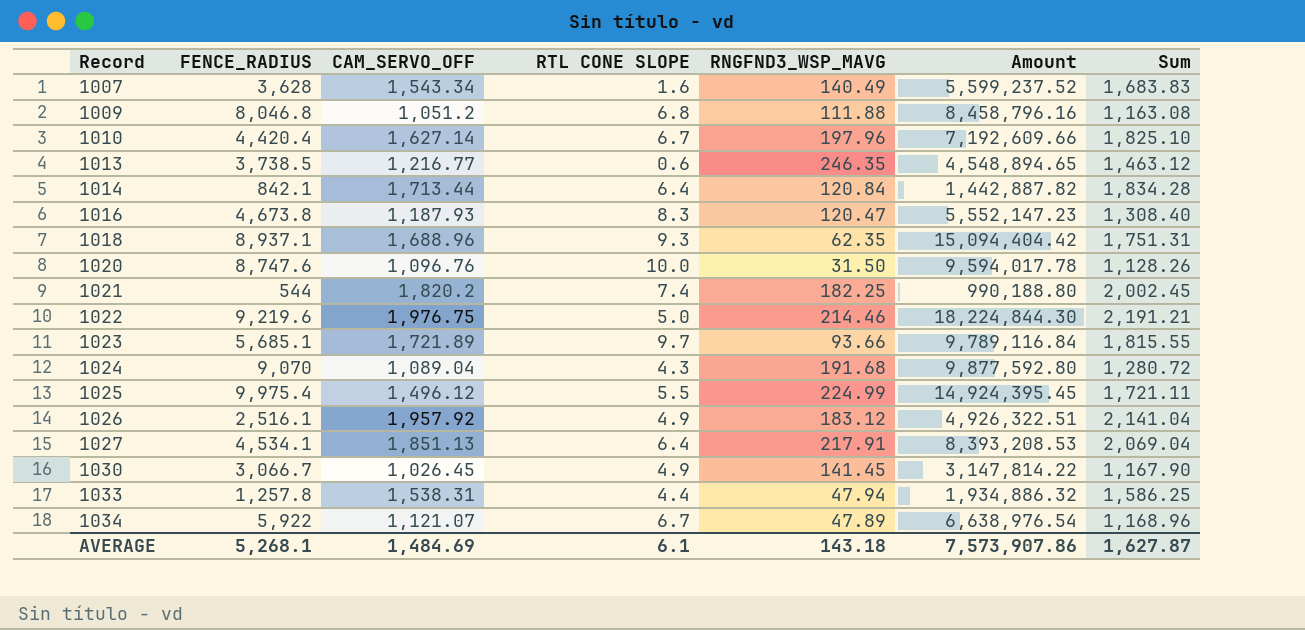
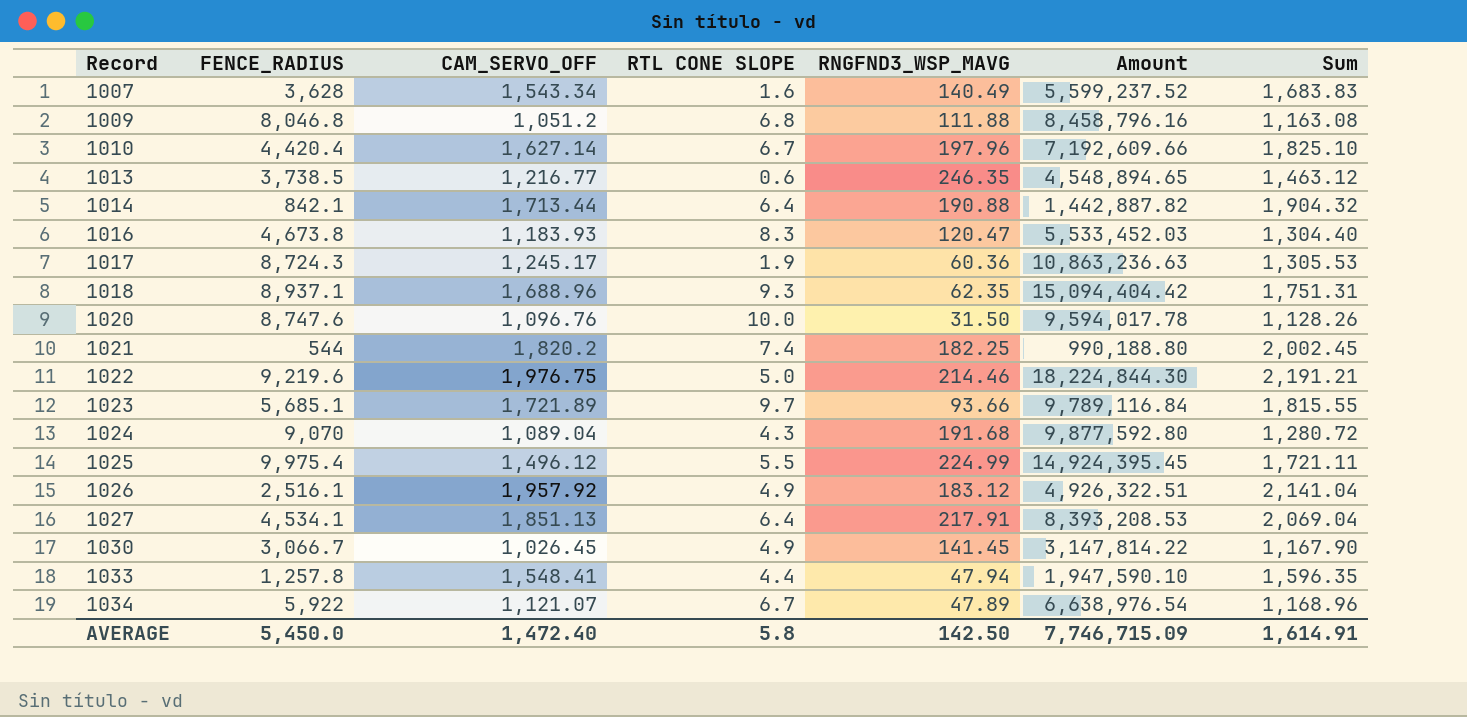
1014 | RNGFND3_WSP_MAVG: 120.84 -> 190.88
1014 | Sum: 1,834.28 -> 1,904.32
1016 | CAM_SERVO_OFF: 1,187.93 -> 1,183.93
1016 | Amount: 5,552,147.23 -> 5,533,452.03
1016 | Sum: 1,308.40 -> 1,304.40
row 1017: none -> 8,724.3 | 1,245.17 | 1.9 | 60.36 | 10,863,236.63 | 1,305.53
1033 | CAM_SERVO_OFF: 1,538.31 -> 1,548.41
1033 | Amount: 1,934,886.32 -> 1,947,590.10
1033 | Sum: 1,586.25 -> 1,596.35
AVERAGE | FENCE_RADIUS: 5,268.1 -> 5,450.0
AVERAGE | CAM_SERVO_OFF: 1,484.69 -> 1,472.40
AVERAGE | RTL CONE SLOPE: 6.1 -> 5.8
AVERAGE | RNGFND3_WSP_MAVG: 143.18 -> 142.50
AVERAGE | Amount: 7,573,907.86 -> 7,746,715.09
AVERAGE | Sum: 1,627.87 -> 1,614.91

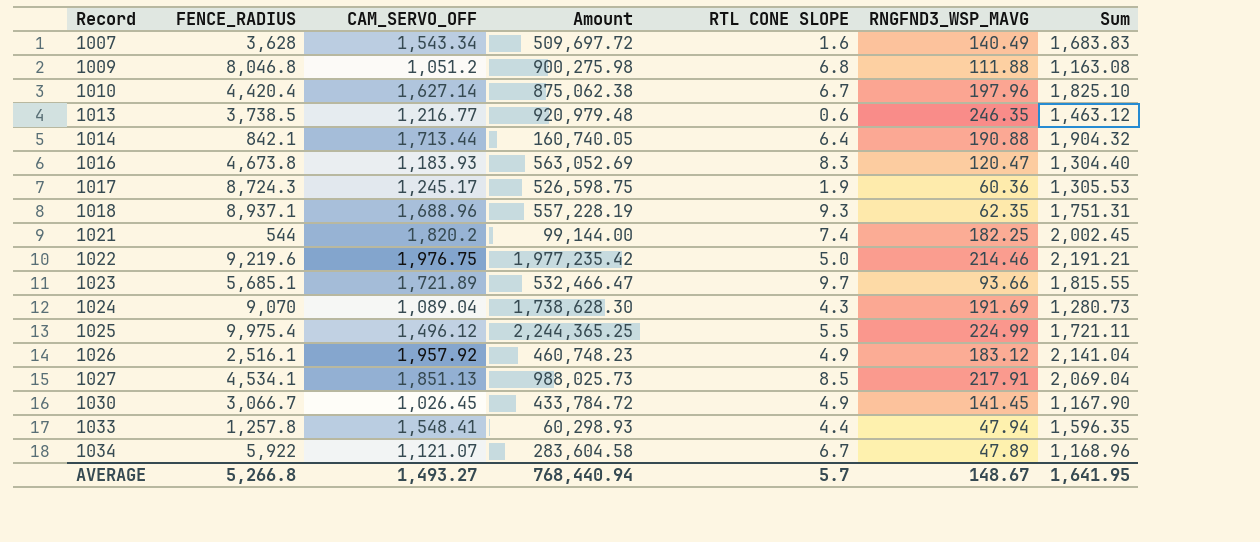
column Amount | formula: [FENCE_RADIUS] * [CAM_SERVO_OFF] -> [FENCE_RADIUS] * [RNGFND3_WSP_MAVG]
column Amount | position: 6 -> 4
row 1020: 8,747.6 | 1,096.76 | 10.0 | 31.50 | 9,594,017.78 | 1,128.26 -> none
1024 | RNGFND3_WSP_MAVG: 191.68 -> 191.69
1024 | Sum: 1,280.72 -> 1,280.73
1027 | RTL CONE SLOPE: 6.4 -> 8.5
AVERAGE | FENCE_RADIUS: 5,450.0 -> 5,266.8
AVERAGE | CAM_SERVO_OFF: 1,472.40 -> 1,493.27
AVERAGE | Amount: 7,746,715.09 -> 768,440.94
AVERAGE | RTL CONE SLOPE: 5.8 -> 5.7
AVERAGE | RNGFND3_WSP_MAVG: 142.50 -> 148.67
AVERAGE | Sum: 1,614.91 -> 1,641.95

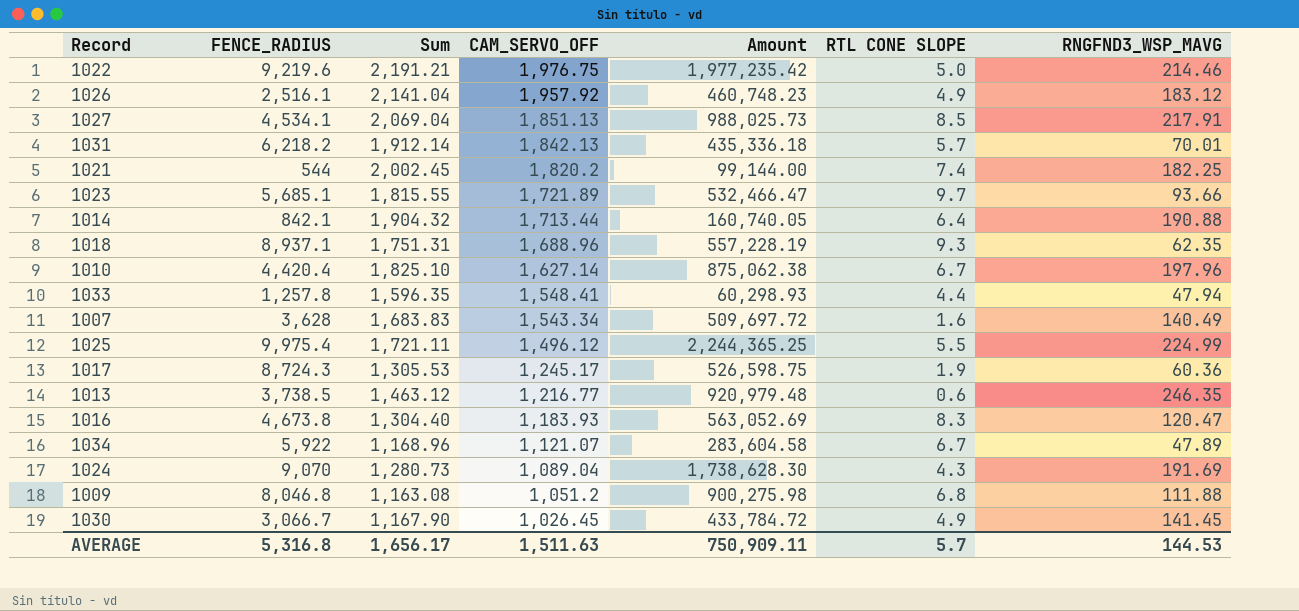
row order: Record ascending -> CAM_SERVO_OFF descending
column Sum | position: 7 -> 3
row 1031: none -> 6,218.2 | 1,912.14 | 1,842.13 | 435,336.18 | 5.7 | 70.01
AVERAGE | FENCE_RADIUS: 5,266.8 -> 5,316.8
AVERAGE | Sum: 1,641.95 -> 1,656.17
AVERAGE | CAM_SERVO_OFF: 1,493.27 -> 1,511.63
AVERAGE | Amount: 768,440.94 -> 750,909.11
AVERAGE | RNGFND3_WSP_MAVG: 148.67 -> 144.53

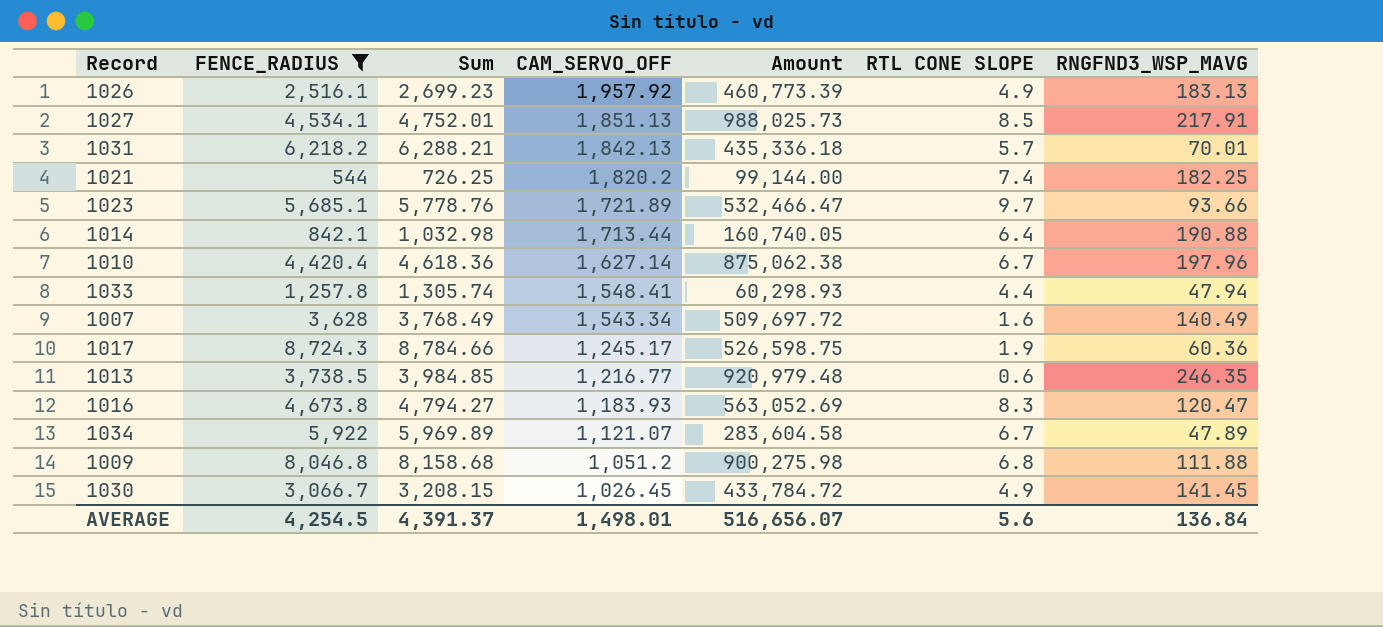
filter: none -> FENCE_RADIUS <= 8,724.3
column Sum | formula: [CAM_SERVO_OFF] + [RNGFND3_WSP_MAVG] -> [FENCE_RADIUS] + [RNGFND3_WSP_MAVG]
1026 | Amount: 460,748.23 -> 460,773.39
1026 | RNGFND3_WSP_MAVG: 183.12 -> 183.13
AVERAGE | FENCE_RADIUS: 5,316.8 -> 4,254.5
AVERAGE | Sum: 1,656.17 -> 4,391.37
AVERAGE | CAM_SERVO_OFF: 1,511.63 -> 1,498.01
AVERAGE | Amount: 750,909.11 -> 516,656.07
AVERAGE | RTL CONE SLOPE: 5.7 -> 5.6
AVERAGE | RNGFND3_WSP_MAVG: 144.53 -> 136.84

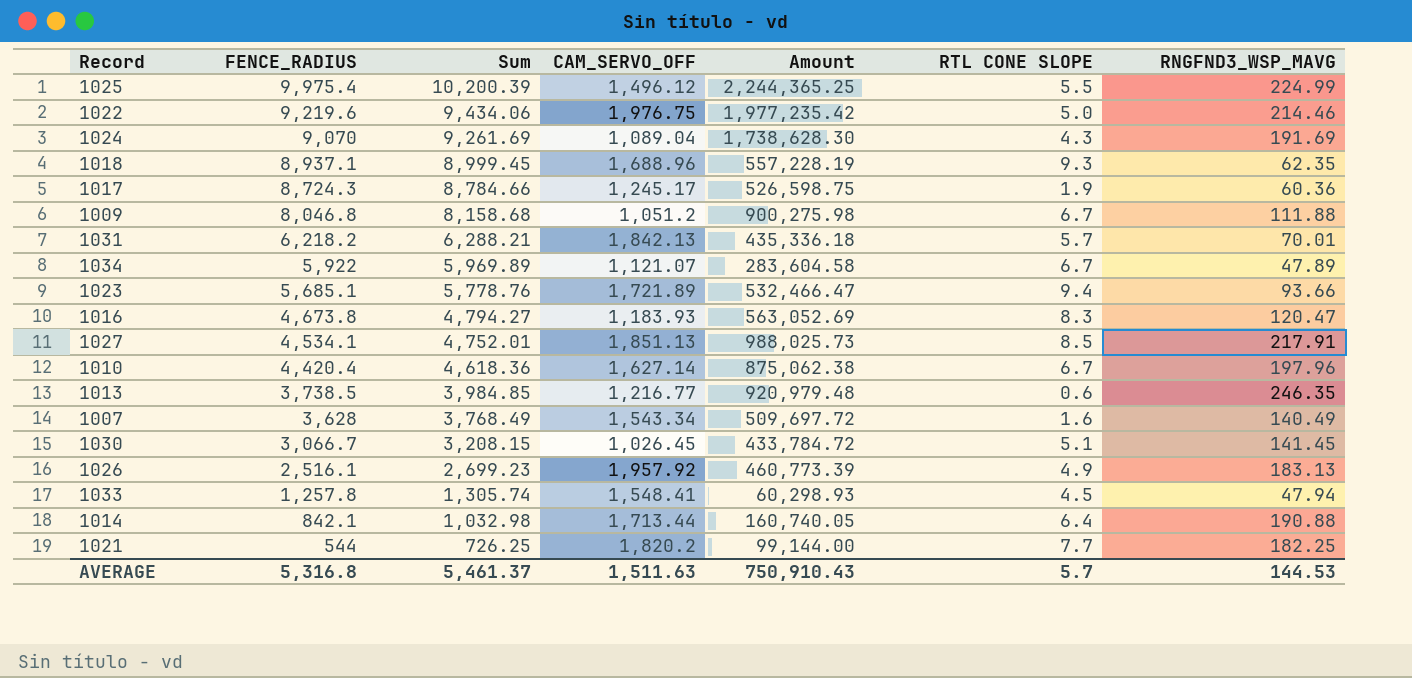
filter: FENCE_RADIUS <= 8,724.3 -> none
row order: CAM_SERVO_OFF descending -> FENCE_RADIUS descending
1009 | RTL CONE SLOPE: 6.8 -> 6.7
1023 | RTL CONE SLOPE: 9.7 -> 9.4
1030 | RTL CONE SLOPE: 4.9 -> 5.1
1033 | RTL CONE SLOPE: 4.4 -> 4.5
1021 | RTL CONE SLOPE: 7.4 -> 7.7
AVERAGE | FENCE_RADIUS: 4,254.5 -> 5,316.8
AVERAGE | Sum: 4,391.37 -> 5,461.37
AVERAGE | CAM_SERVO_OFF: 1,498.01 -> 1,511.63
AVERAGE | Amount: 516,656.07 -> 750,910.43
AVERAGE | RTL CONE SLOPE: 5.6 -> 5.7
AVERAGE | RNGFND3_WSP_MAVG: 136.84 -> 144.53

